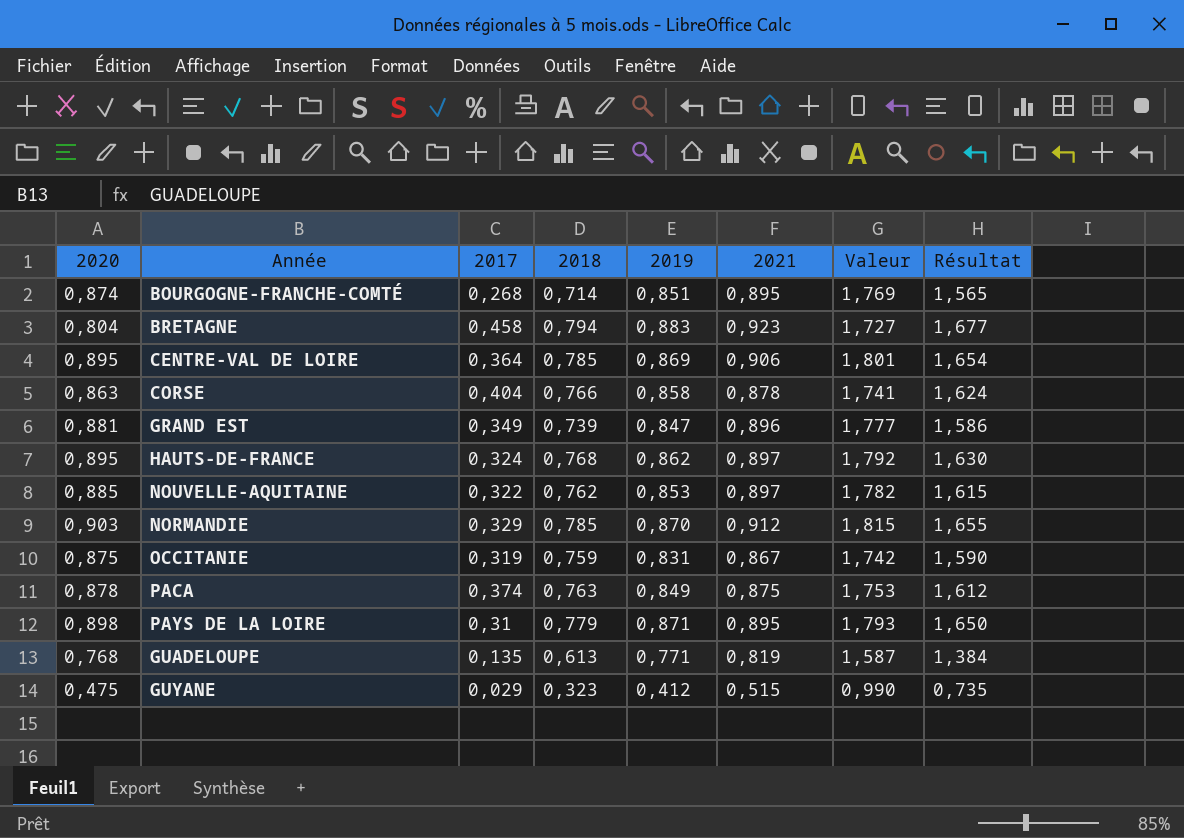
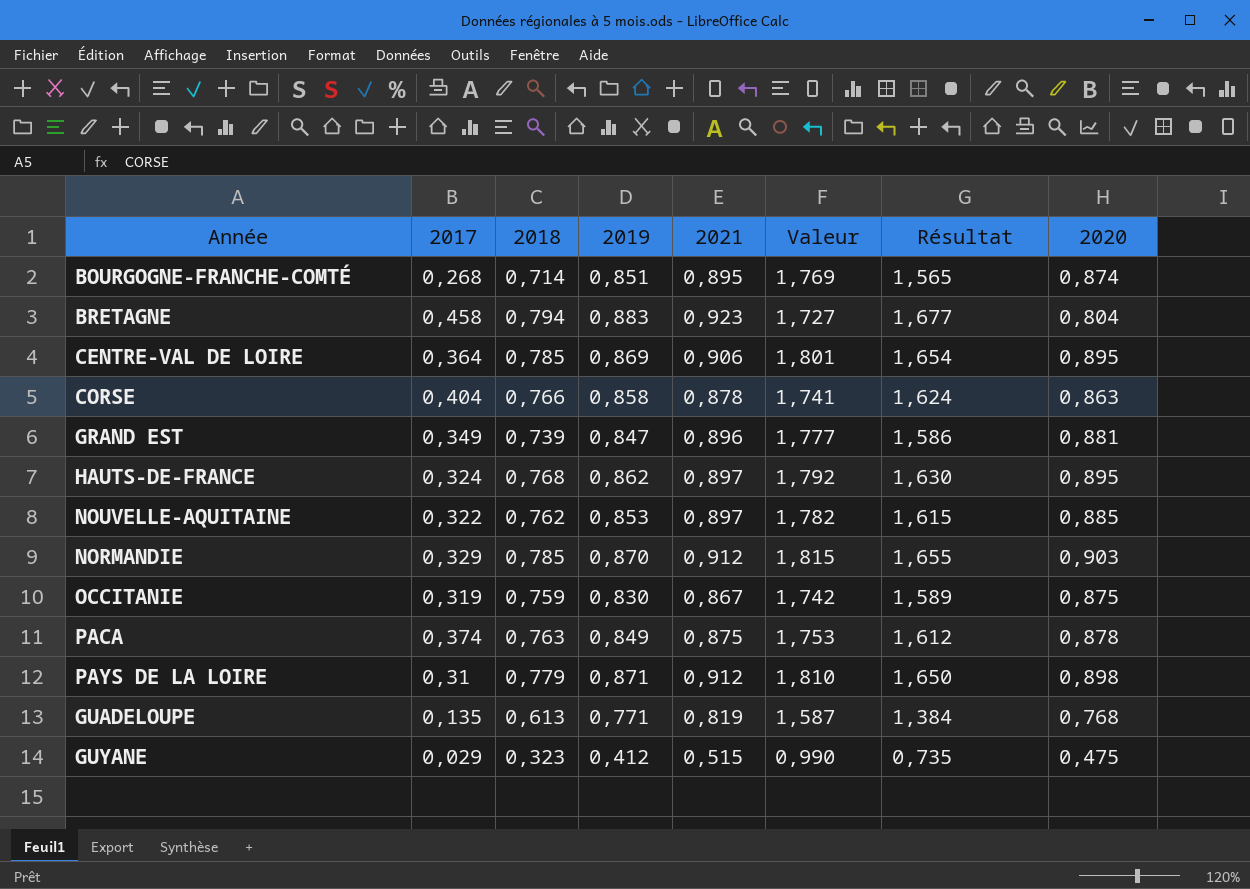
column 2020 | position: 1 -> 8
OCCITANIE | 2019: 0,831 -> 0,830
OCCITANIE | Résultat: 1,590 -> 1,589
PAYS DE LA LOIRE | 2021: 0,895 -> 0,912
PAYS DE LA LOIRE | Valeur: 1,793 -> 1,810

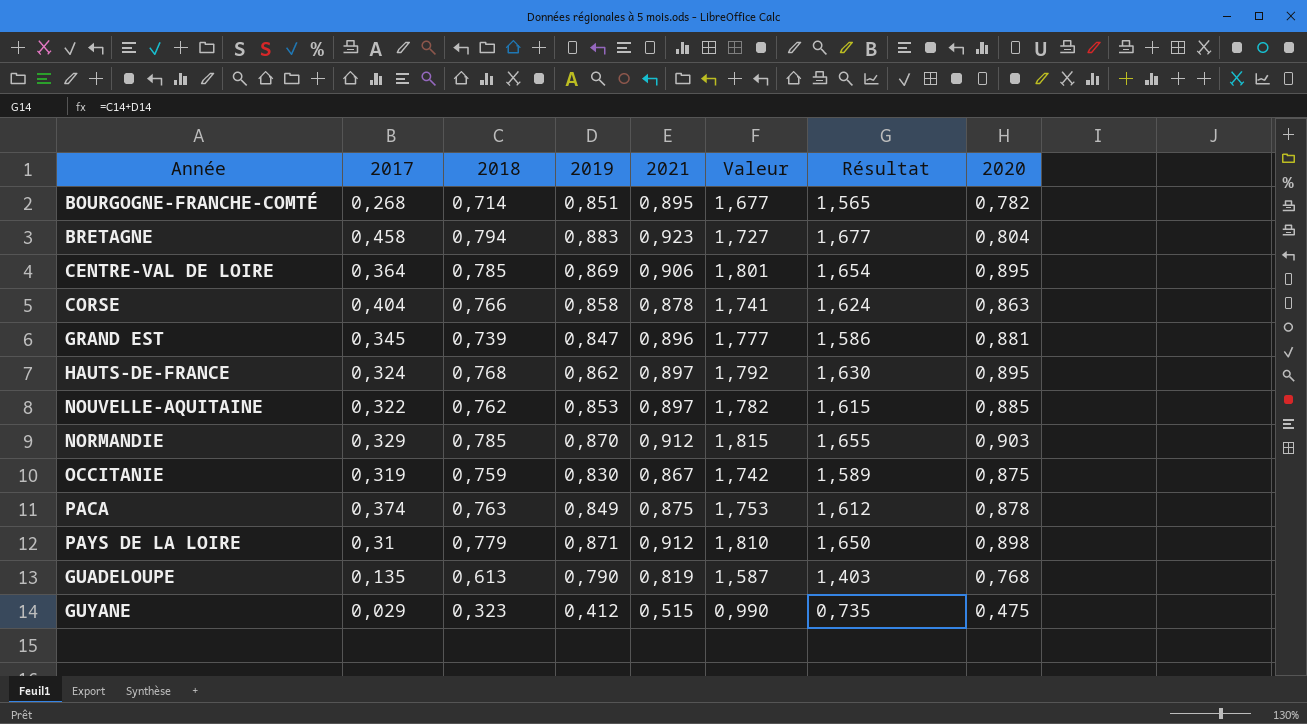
BOURGOGNE-FRANCHE-COMTÉ | Valeur: 1,769 -> 1,677
BOURGOGNE-FRANCHE-COMTÉ | 2020: 0,874 -> 0,782
GRAND EST | 2017: 0,349 -> 0,345
GUADELOUPE | 2019: 0,771 -> 0,790
GUADELOUPE | Résultat: 1,384 -> 1,403

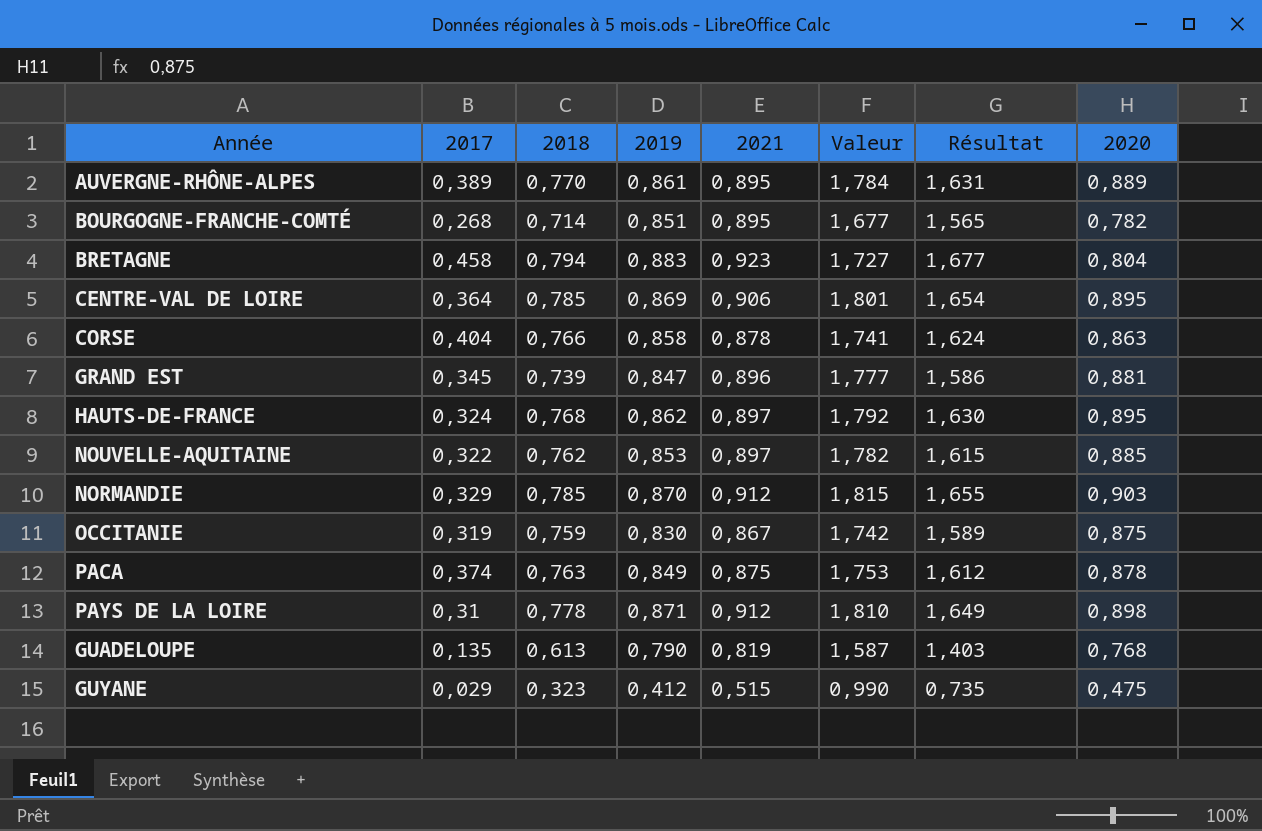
row AUVERGNE-RHÔNE-ALPES: none -> 0,389 | 0,770 | 0,861 | 0,895 | 1,784 | 1,631 | 0,889
PAYS DE LA LOIRE | 2018: 0,779 -> 0,778
PAYS DE LA LOIRE | Résultat: 1,650 -> 1,649

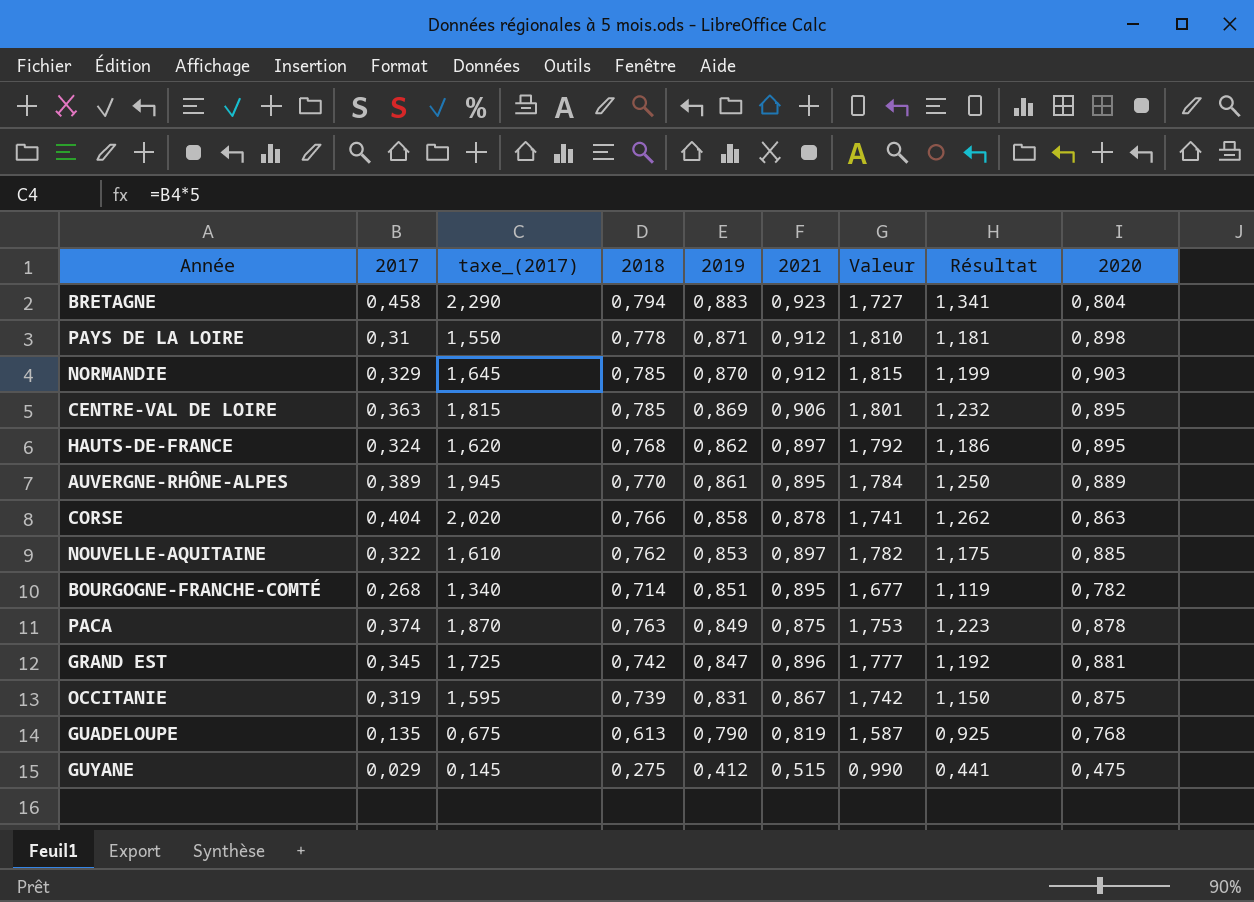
row order: none -> 2019 descending
column taxe_(2017) | formula: none -> [2017] * 5
column Résultat | formula: [2018] + [2019] -> [2017] + [2019]
CENTRE-VAL DE LOIRE | 2017: 0,364 -> 0,363
GRAND EST | 2018: 0,739 -> 0,742
OCCITANIE | 2018: 0,759 -> 0,739
OCCITANIE | 2019: 0,830 -> 0,831
GUYANE | 2018: 0,323 -> 0,275

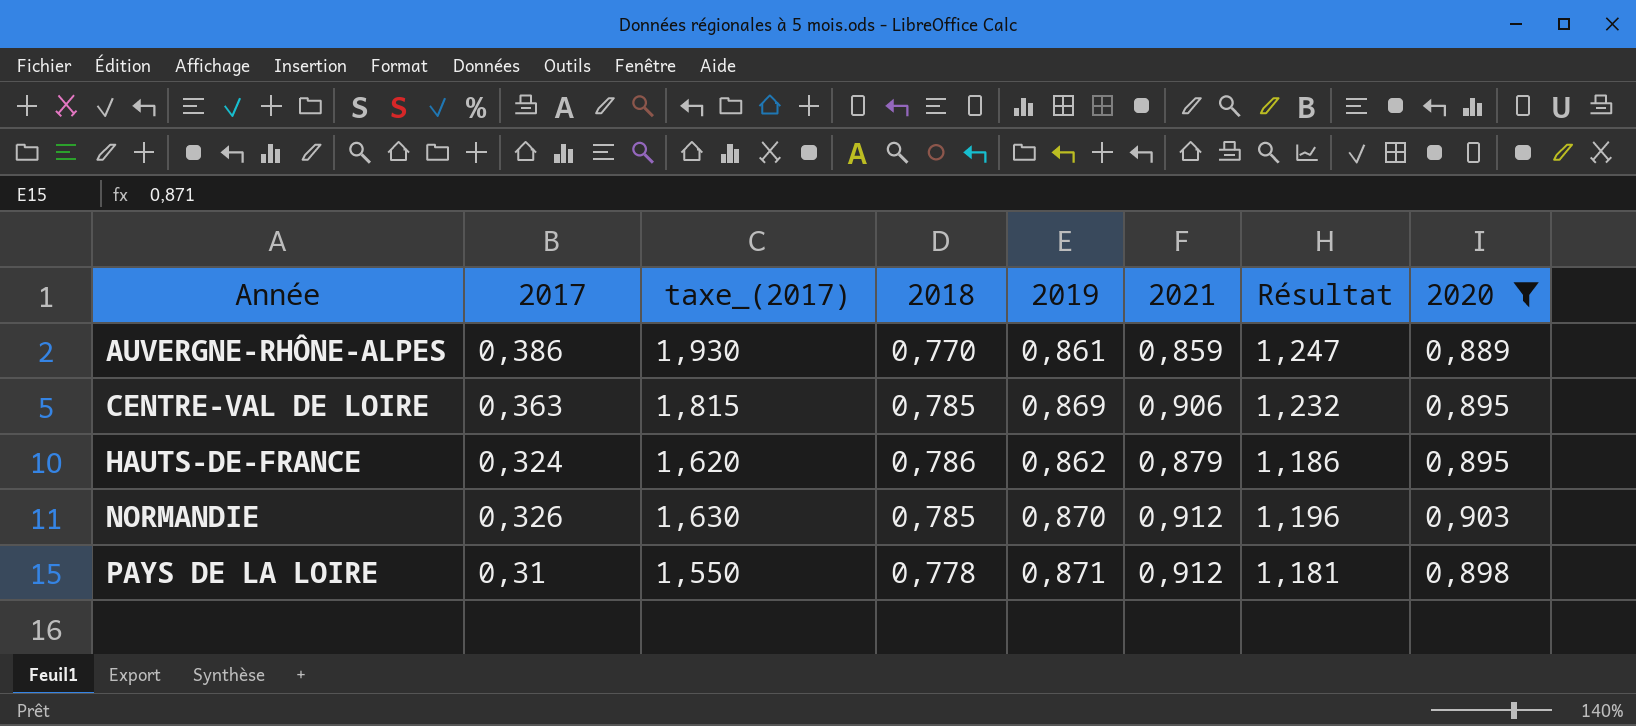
filter: none -> 2020 >= 0,889
row order: 2019 descending -> Année ascending
column Valeur | formula: [2021] + [2020] -> none
AUVERGNE-RHÔNE-ALPES | 2017: 0,389 -> 0,386
AUVERGNE-RHÔNE-ALPES | taxe_(2017): 1,945 -> 1,930
AUVERGNE-RHÔNE-ALPES | 2021: 0,895 -> 0,859
AUVERGNE-RHÔNE-ALPES | Résultat: 1,250 -> 1,247
HAUTS-DE-FRANCE | 2018: 0,768 -> 0,786
HAUTS-DE-FRANCE | 2021: 0,897 -> 0,879
NORMANDIE | 2017: 0,329 -> 0,326
NORMANDIE | taxe_(2017): 1,645 -> 1,630
NORMANDIE | Résultat: 1,199 -> 1,196

